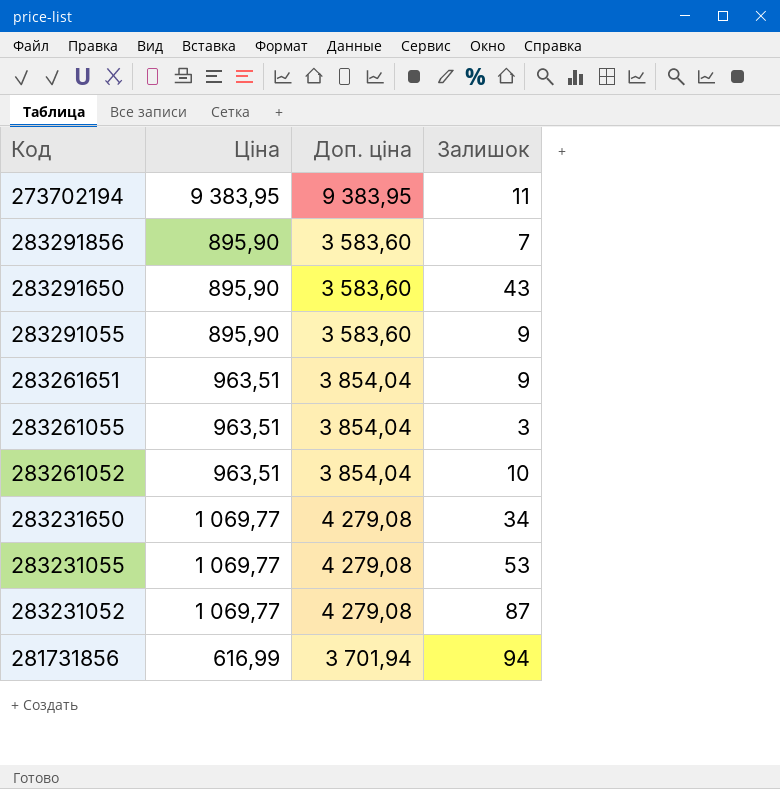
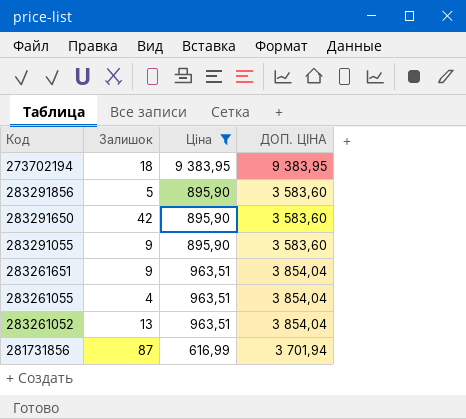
filter: none -> Ціна != 1 069,77
column Залишок | position: 4 -> 2
column name: Доп. ціна -> ДОП. ЦІНА
273702194 | Залишок: 11 -> 18
283291856 | Залишок: 7 -> 5
283291650 | Залишок: 43 -> 42
283261055 | Залишок: 3 -> 4
283261052 | Залишок: 10 -> 13
281731856 | Залишок: 94 -> 87

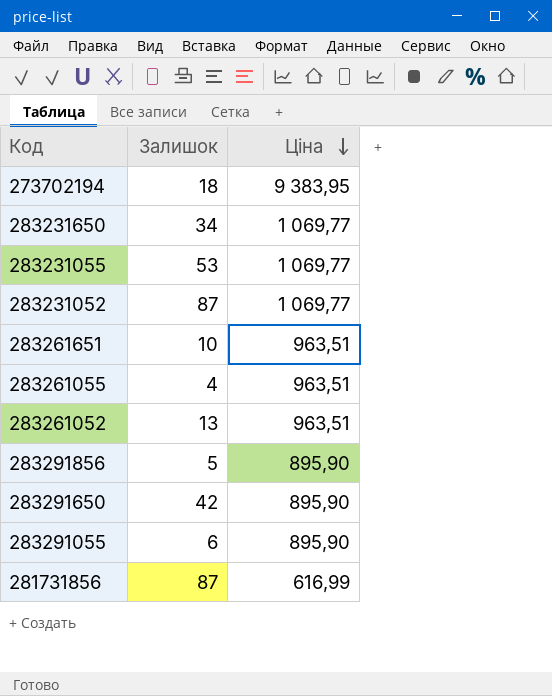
filter: Ціна != 1 069,77 -> none
row order: none -> Ціна descending
column ДОП. ЦІНА | position: 4 -> none
283261651 | Залишок: 9 -> 10
283291055 | Залишок: 9 -> 6

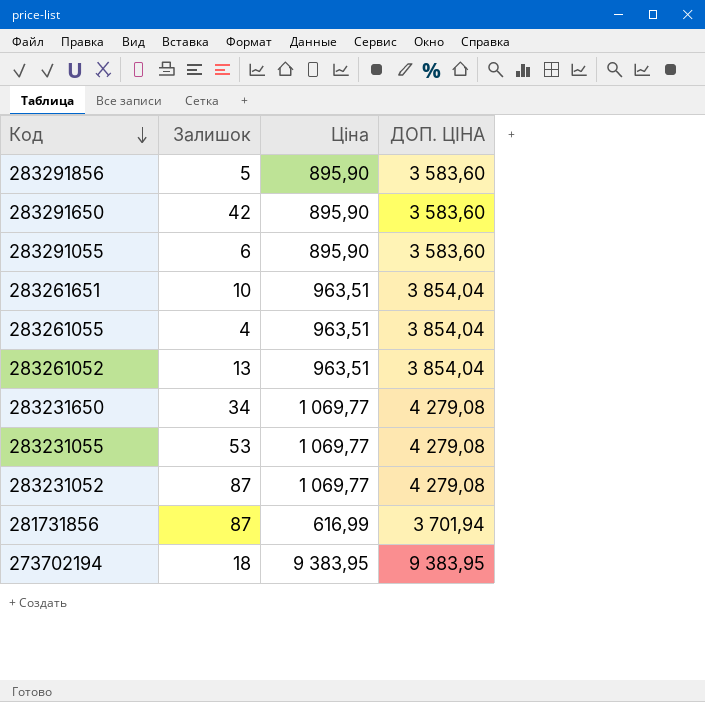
row order: Ціна descending -> Код descending
column ДОП. ЦІНА | position: none -> 4

